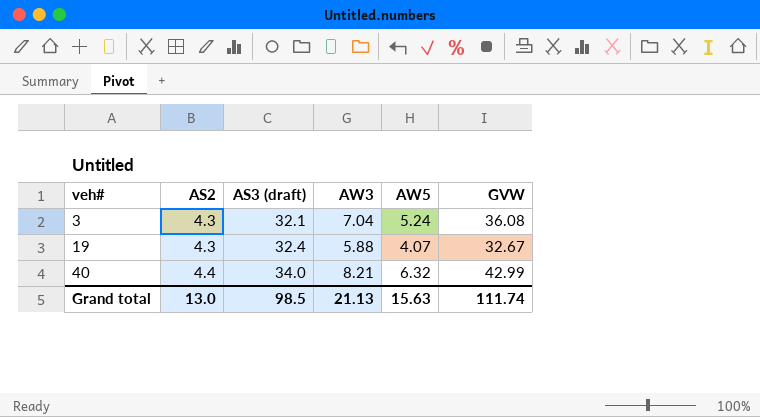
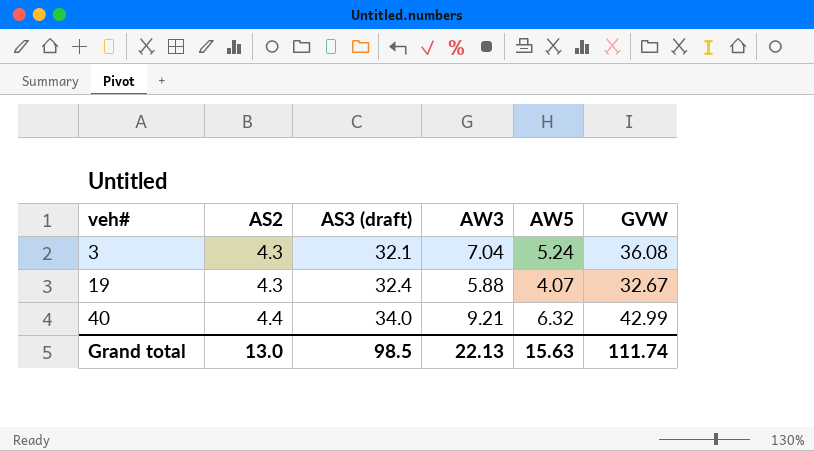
40 | AW3: 8.21 -> 9.21
Grand total | AW3: 21.13 -> 22.13

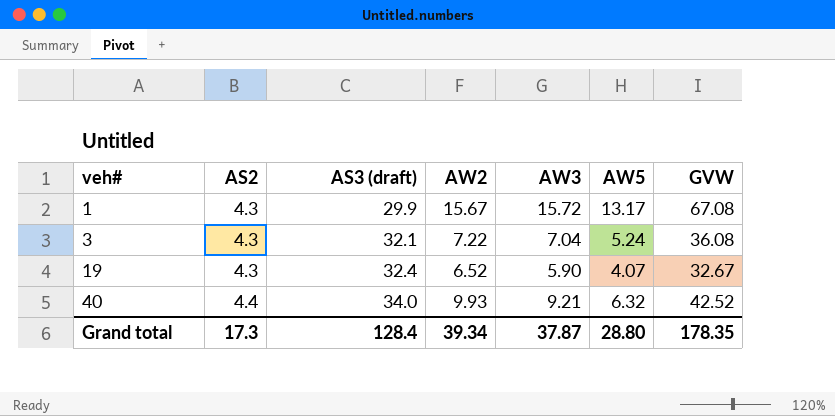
column AW2 | position: none -> 4
row 1: none -> 4.3 | 29.9 | 15.67 | 15.72 | 13.17 | 67.08
19 | AW3: 5.88 -> 5.90
40 | GVW: 42.99 -> 42.52
Grand total | AS2: 13.0 -> 17.3
Grand total | AS3 (draft): 98.5 -> 128.4
Grand total | AW3: 22.13 -> 37.87
Grand total | AW5: 15.63 -> 28.80
Grand total | GVW: 111.74 -> 178.35

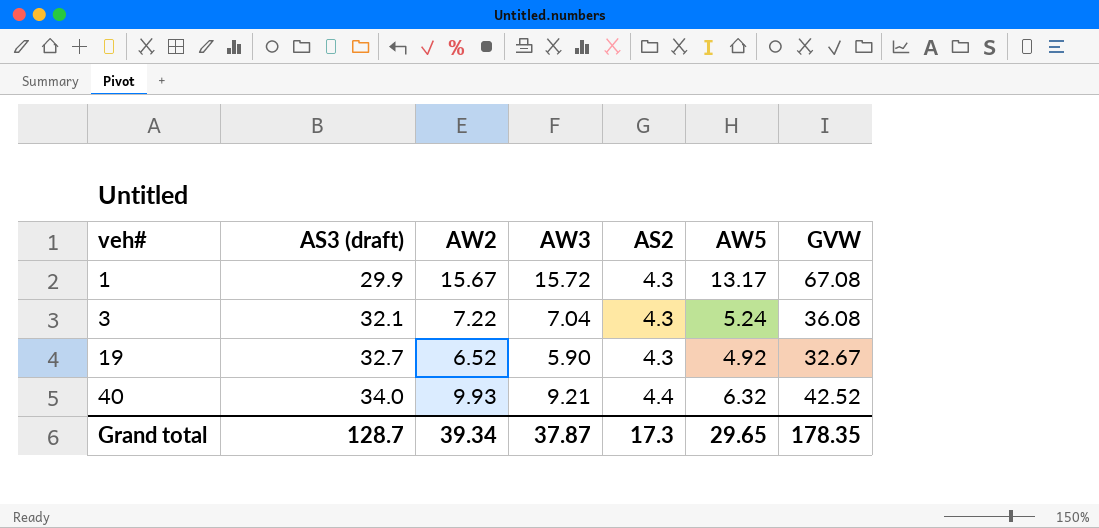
column AS2 | position: 2 -> 5
19 | AS3 (draft): 32.4 -> 32.7
19 | AW5: 4.07 -> 4.92
Grand total | AS3 (draft): 128.4 -> 128.7
Grand total | AW5: 28.80 -> 29.65

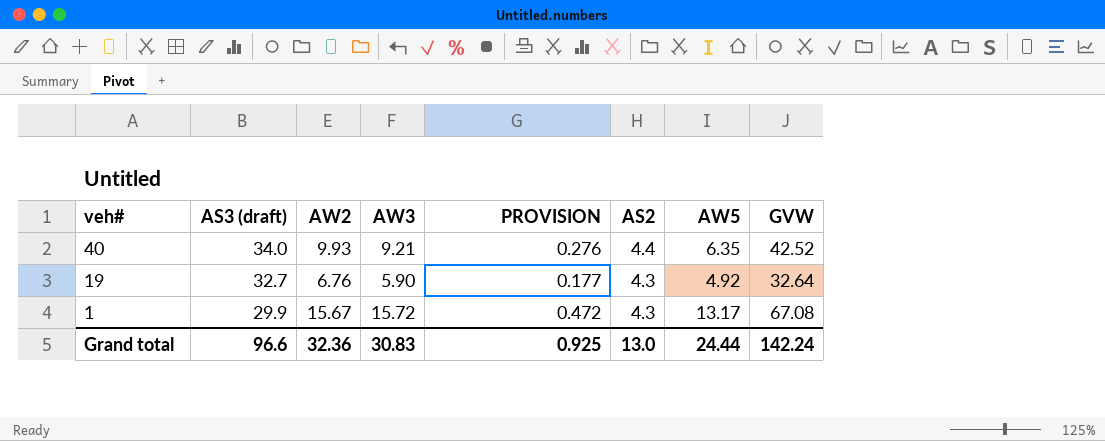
row order: veh# ascending -> veh# descending
column PROVISION | formula: none -> [AW3] * 0.03
row 3: 32.1 | 7.22 | 7.04 | 4.3 | 5.24 | 36.08 -> none
40 | AW5: 6.32 -> 6.35
19 | AW2: 6.52 -> 6.76
19 | GVW: 32.67 -> 32.64
Grand total | AS3 (draft): 128.7 -> 96.6
Grand total | AW2: 39.34 -> 32.36
Grand total | AW3: 37.87 -> 30.83
Grand total | AS2: 17.3 -> 13.0
Grand total | AW5: 29.65 -> 24.44
Grand total | GVW: 178.35 -> 142.24

